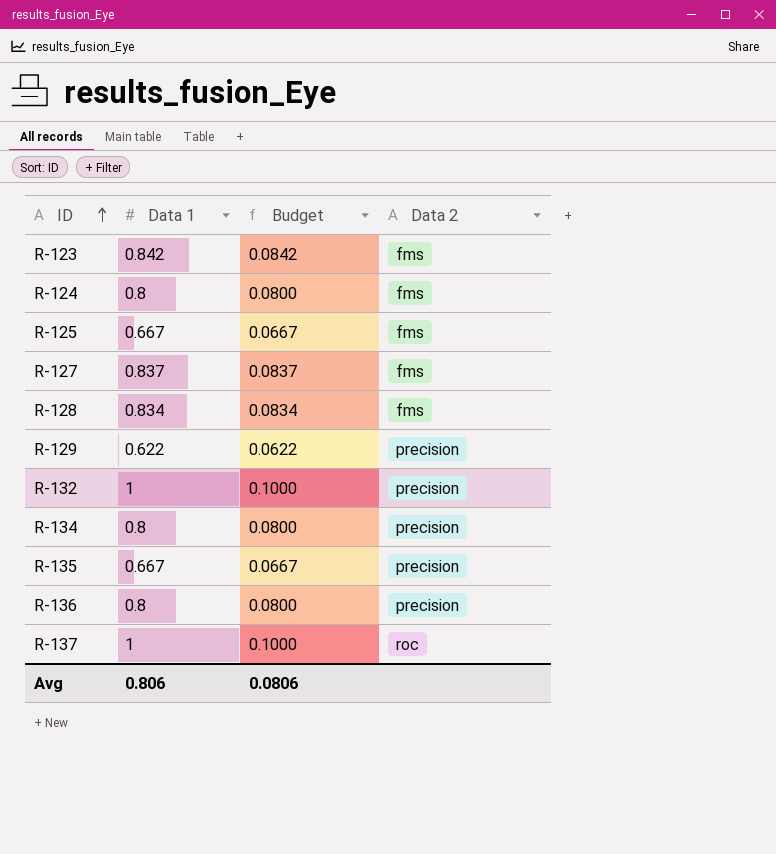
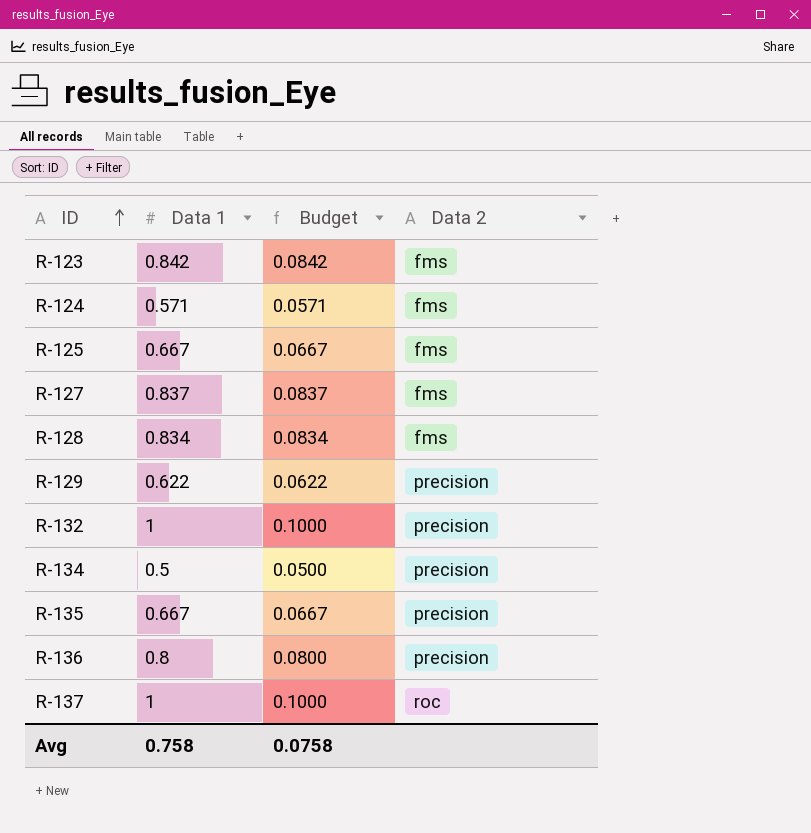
R-124 | Data 1: 0.8 -> 0.571
R-124 | Budget: 0.0800 -> 0.0571
R-134 | Data 1: 0.8 -> 0.5
R-134 | Budget: 0.0800 -> 0.0500
Avg | Data 1: 0.806 -> 0.758
Avg | Budget: 0.0806 -> 0.0758

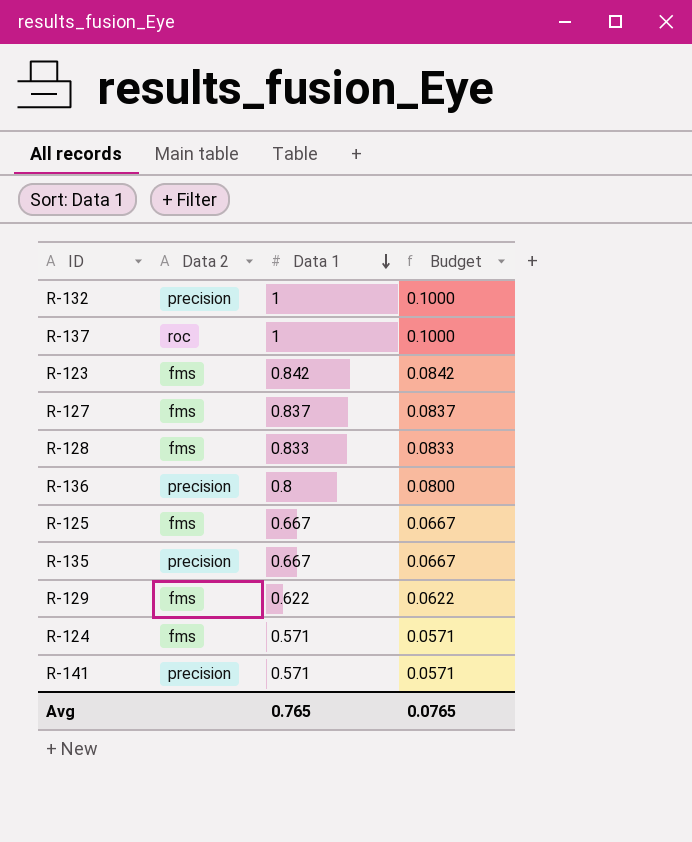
row order: ID ascending -> Data 1 descending
column Data 2 | position: 4 -> 2
row R-134: 0.5 | 0.0500 | precision -> none
R-128 | Data 1: 0.834 -> 0.833
R-128 | Budget: 0.0834 -> 0.0833
R-129 | Data 2: precision -> fms
row R-141: none -> precision | 0.571 | 0.0571
Avg | Data 1: 0.758 -> 0.765
Avg | Budget: 0.0758 -> 0.0765

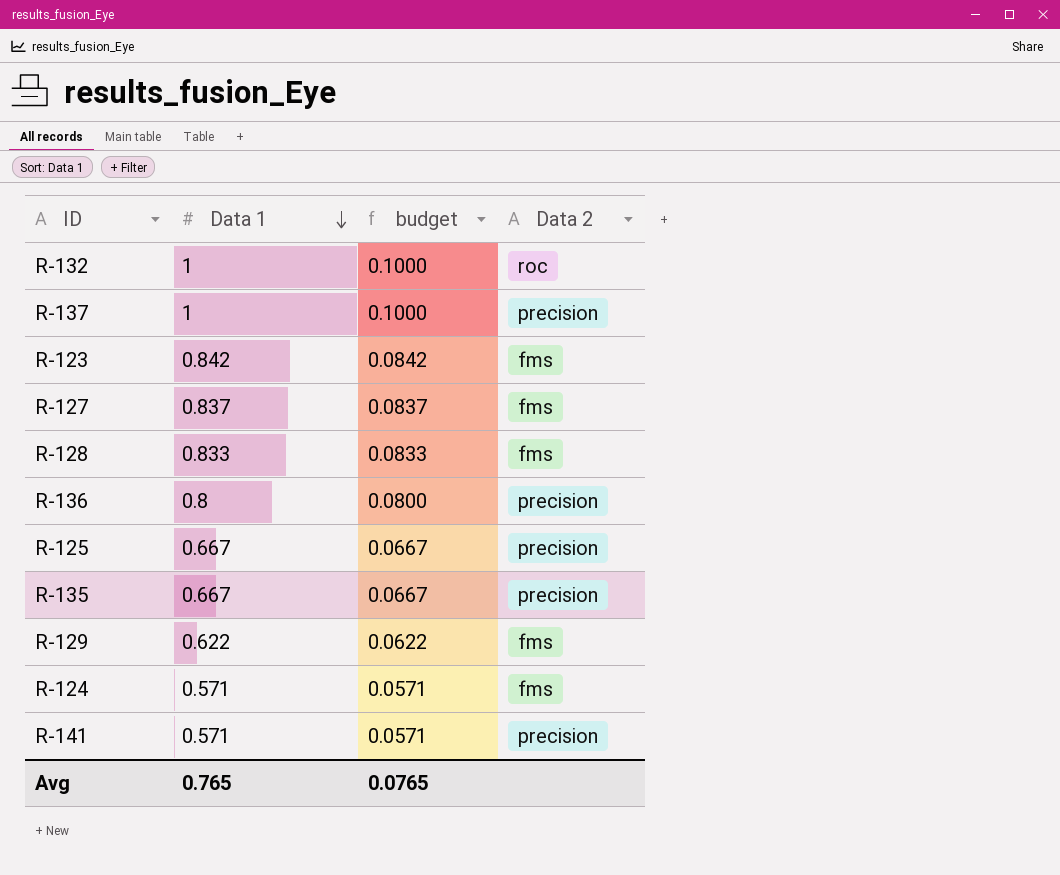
column name: Budget -> budget
column Data 2 | position: 2 -> 4
R-132 | Data 2: precision -> roc
R-137 | Data 2: roc -> precision
R-125 | Data 2: fms -> precision

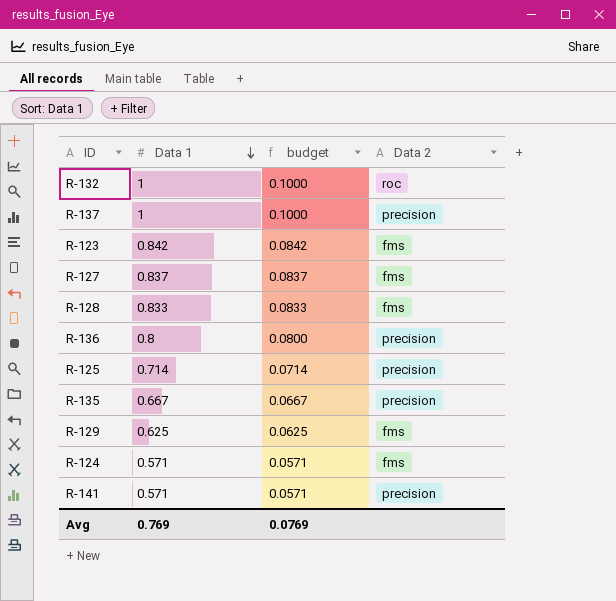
R-125 | Data 1: 0.667 -> 0.714
R-125 | budget: 0.0667 -> 0.0714
R-129 | Data 1: 0.622 -> 0.625
R-129 | budget: 0.0622 -> 0.0625
Avg | Data 1: 0.765 -> 0.769
Avg | budget: 0.0765 -> 0.0769

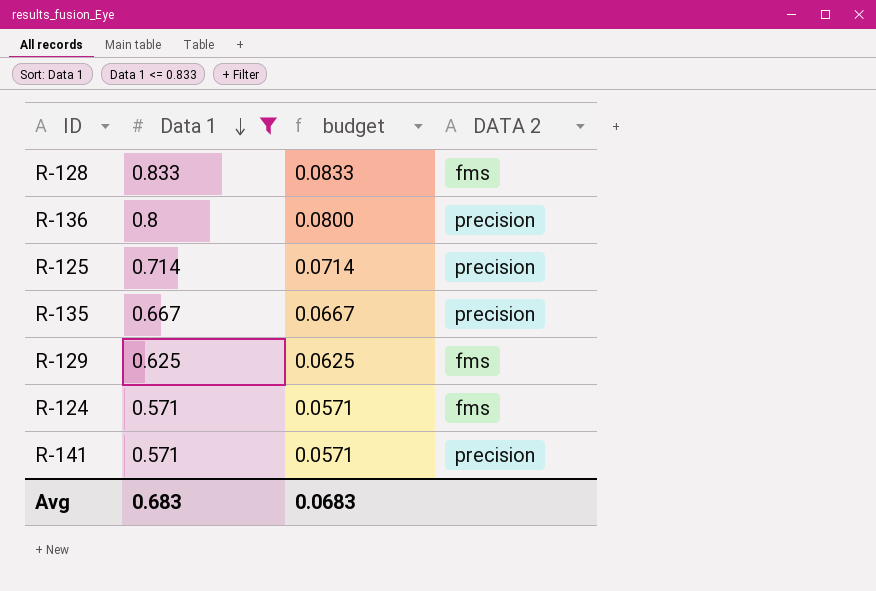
filter: none -> Data 1 <= 0.833
column name: Data 2 -> DATA 2
Avg | Data 1: 0.769 -> 0.683
Avg | budget: 0.0769 -> 0.0683

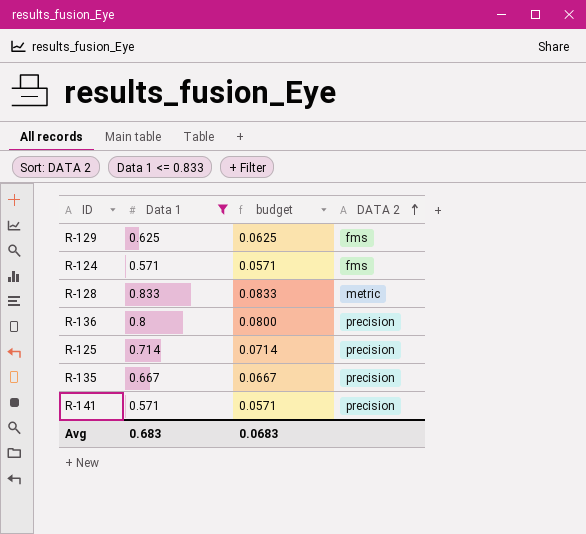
row order: Data 1 descending -> DATA 2 ascending
R-128 | DATA 2: fms -> metric

